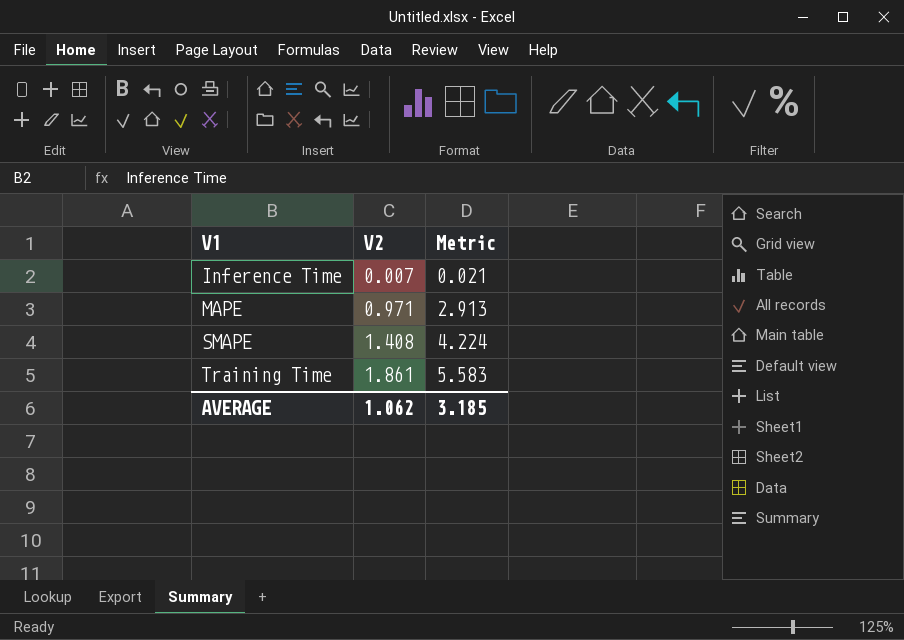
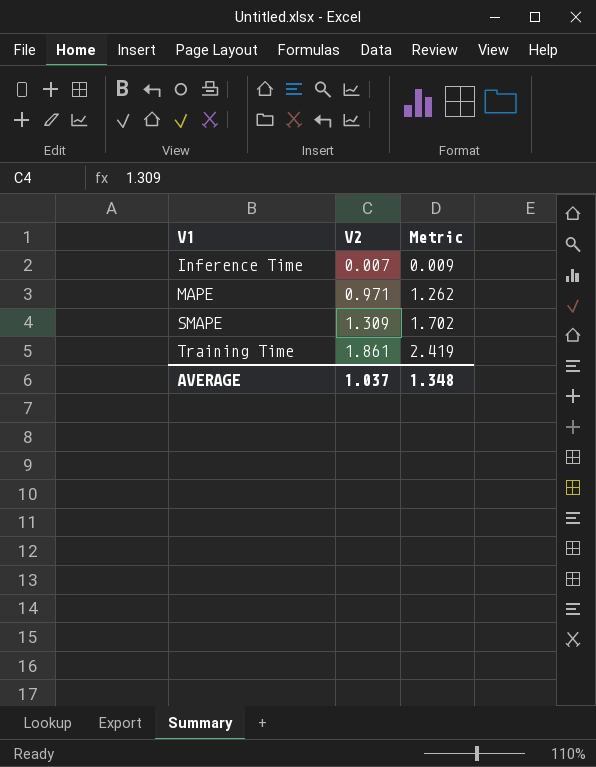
column Metric | formula: [V2] * 3 -> [V2] * 1.3
SMAPE | V2: 1.408 -> 1.309
AVERAGE | V2: 1.062 -> 1.037
AVERAGE | Metric: 3.185 -> 1.348

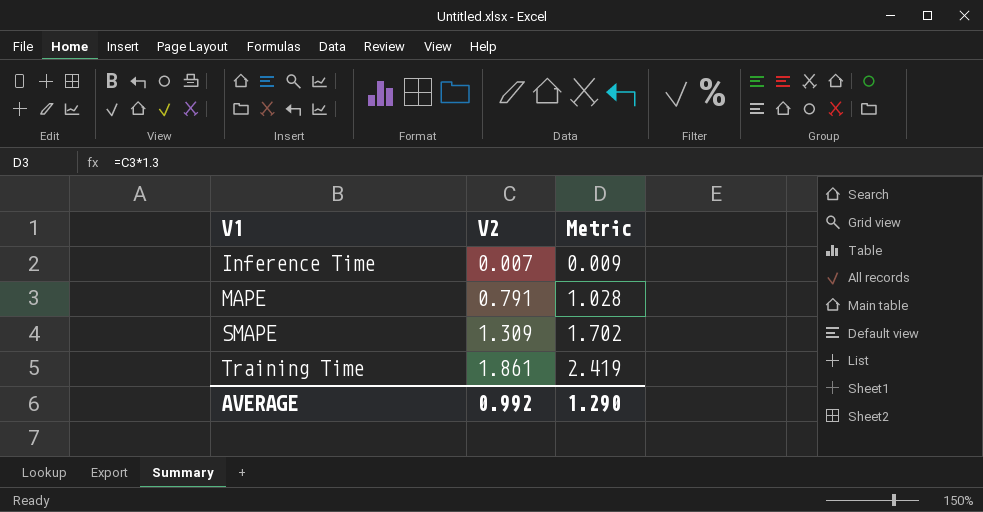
MAPE | V2: 0.971 -> 0.791
MAPE | Metric: 1.262 -> 1.028
AVERAGE | V2: 1.037 -> 0.992
AVERAGE | Metric: 1.348 -> 1.290

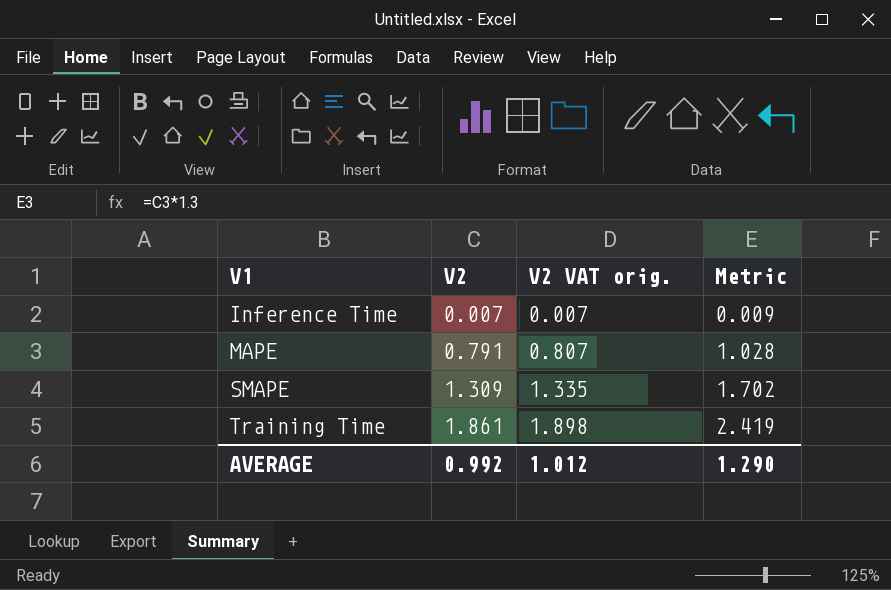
column V2 VAT orig. | formula: none -> [V2] * 1.02

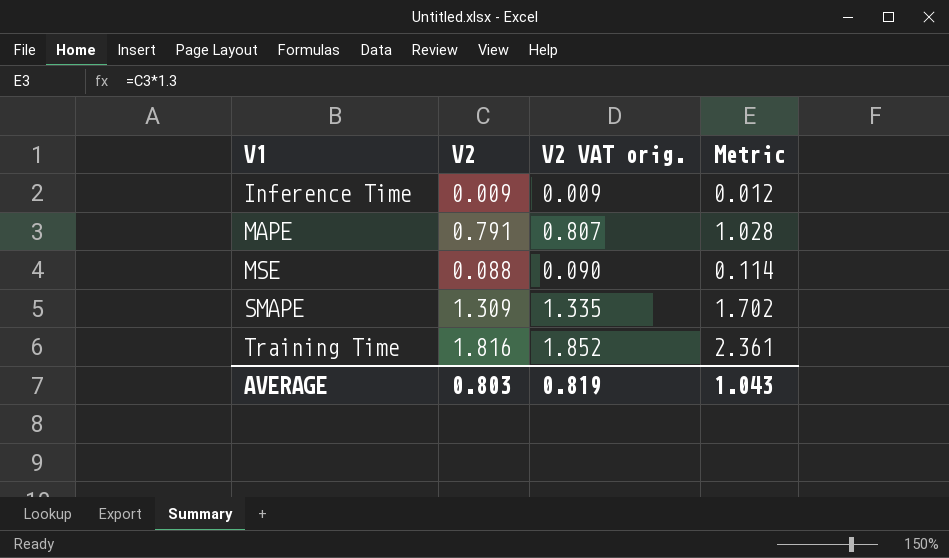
Inference Time | V2: 0.007 -> 0.009
Inference Time | V2 VAT orig.: 0.007 -> 0.009
Inference Time | Metric: 0.009 -> 0.012
row MSE: none -> 0.088 | 0.090 | 0.114
Training Time | V2: 1.861 -> 1.816
Training Time | V2 VAT orig.: 1.898 -> 1.852
Training Time | Metric: 2.419 -> 2.361
AVERAGE | V2: 0.992 -> 0.803
AVERAGE | V2 VAT orig.: 1.012 -> 0.819
AVERAGE | Metric: 1.290 -> 1.043

